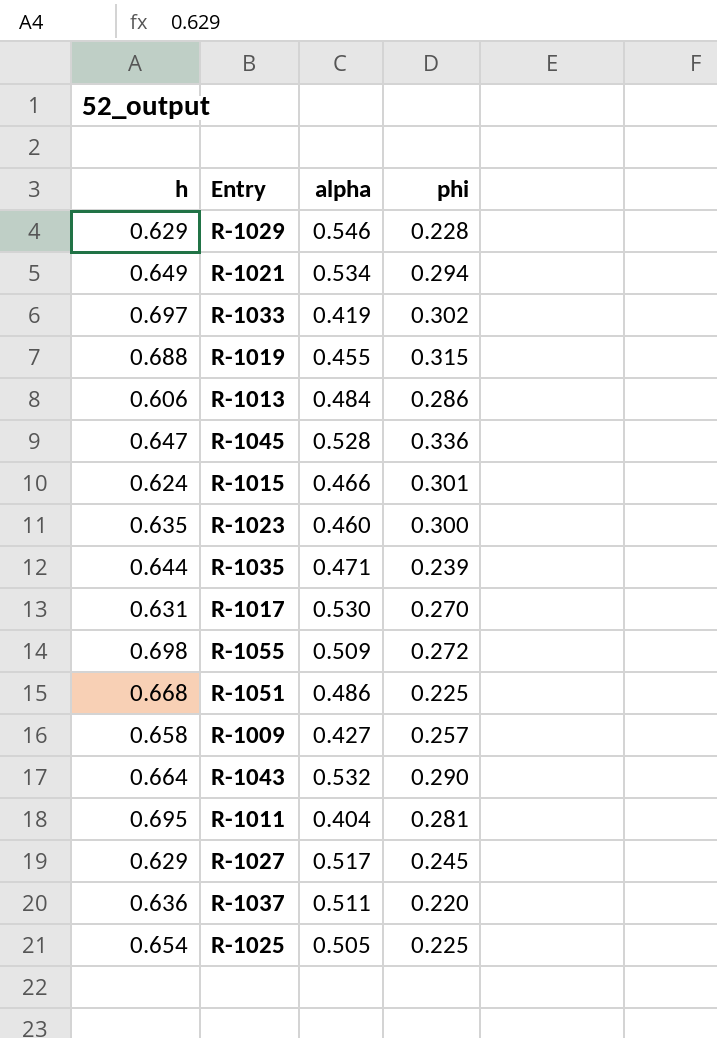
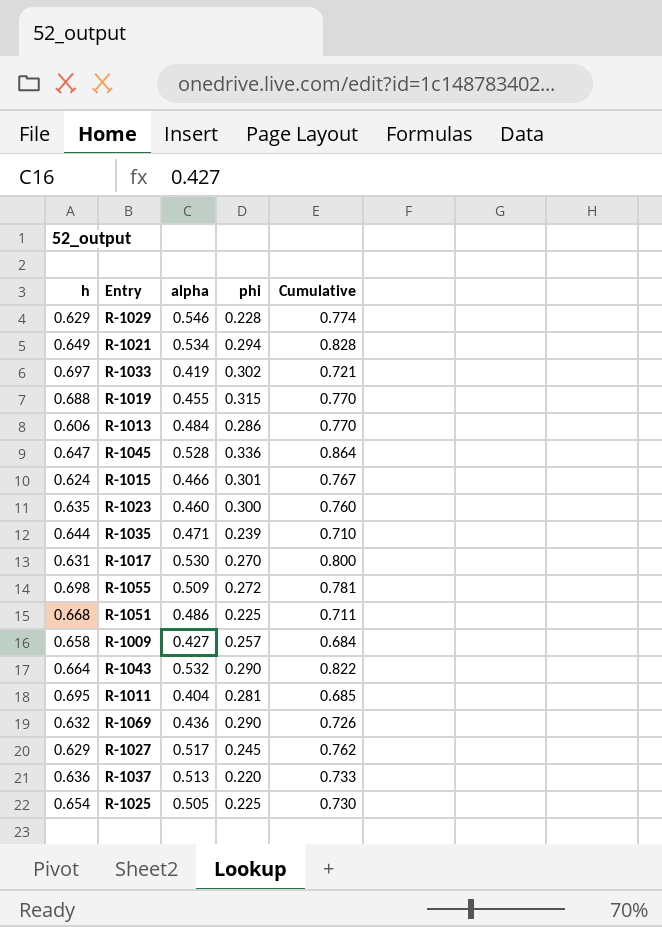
column Cumulative | formula: none -> [alpha] + [phi]
row R-1069: none -> 0.632 | 0.436 | 0.290 | 0.726
R-1037 | alpha: 0.511 -> 0.513

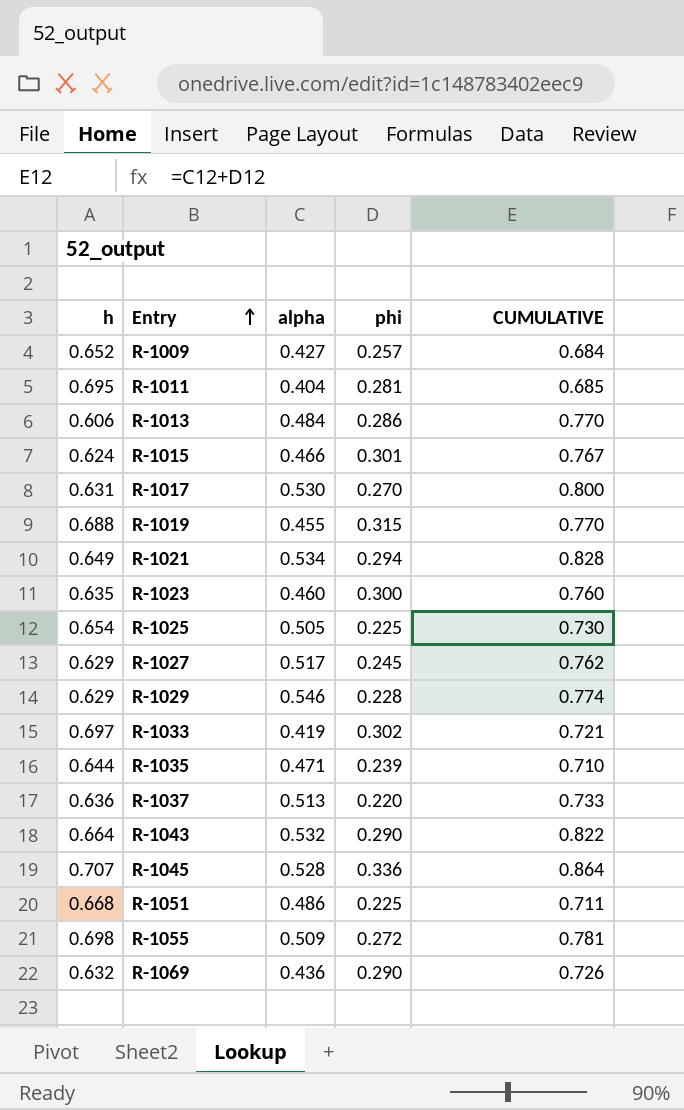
row order: none -> Entry ascending
column name: Cumulative -> CUMULATIVE
R-1009 | h: 0.658 -> 0.652
R-1045 | h: 0.647 -> 0.707

